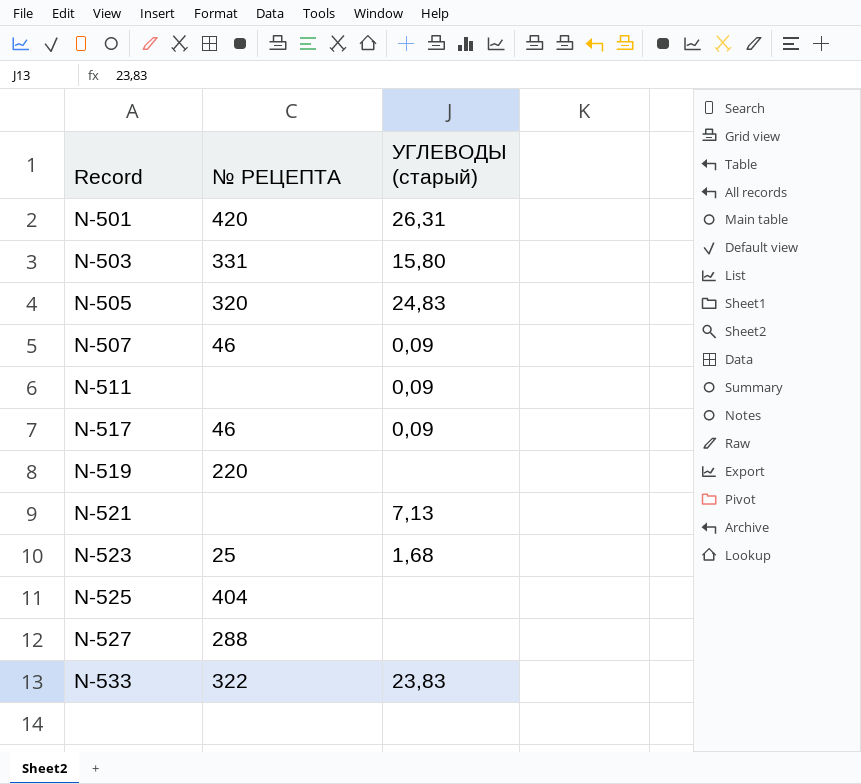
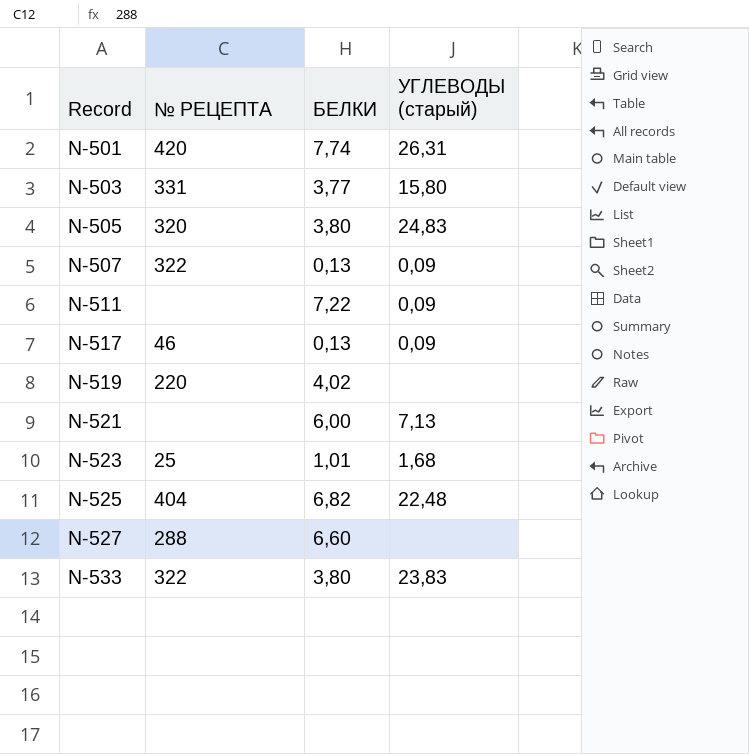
column БЕЛКИ | position: none -> 3
N-507 | № РЕЦЕПТА: 46 -> 322
N-525 | УГЛЕВОДЫ (старый): none -> 22,48

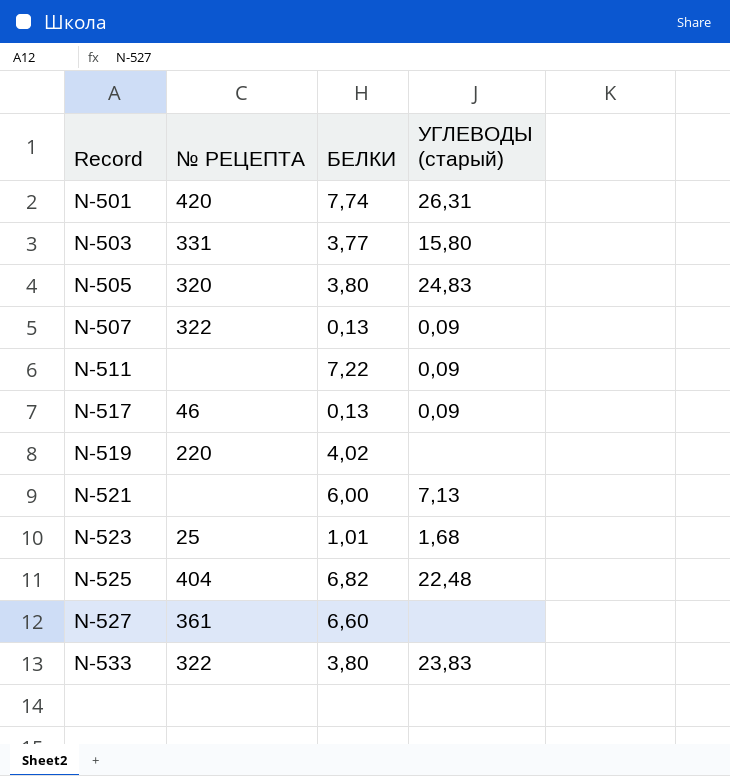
N-527 | № РЕЦЕПТА: 288 -> 361

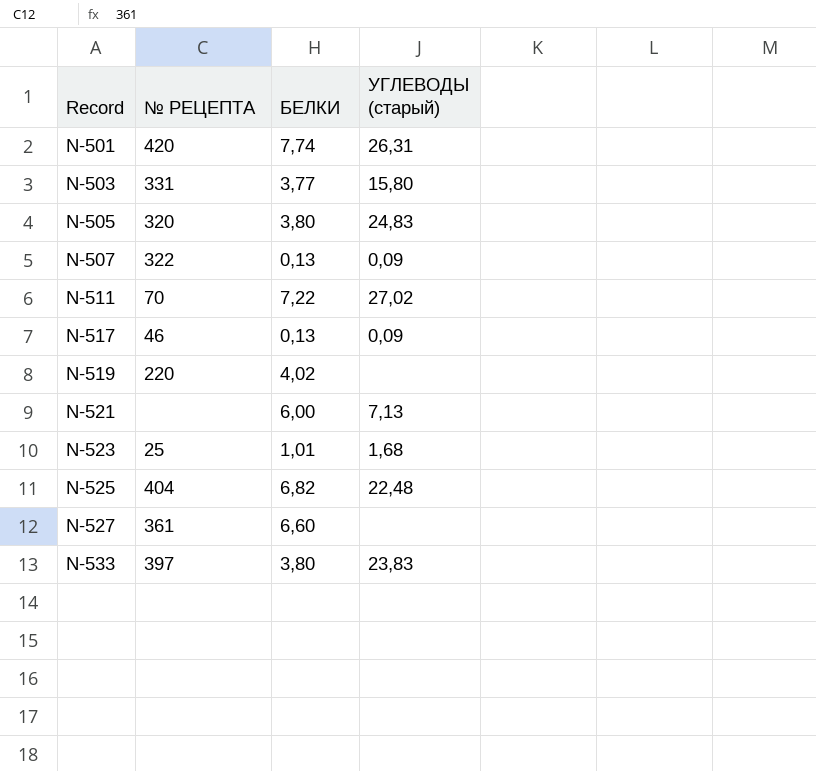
N-511 | № РЕЦЕПТА: none -> 70
N-511 | УГЛЕВОДЫ (старый): 0,09 -> 27,02
N-533 | № РЕЦЕПТА: 322 -> 397

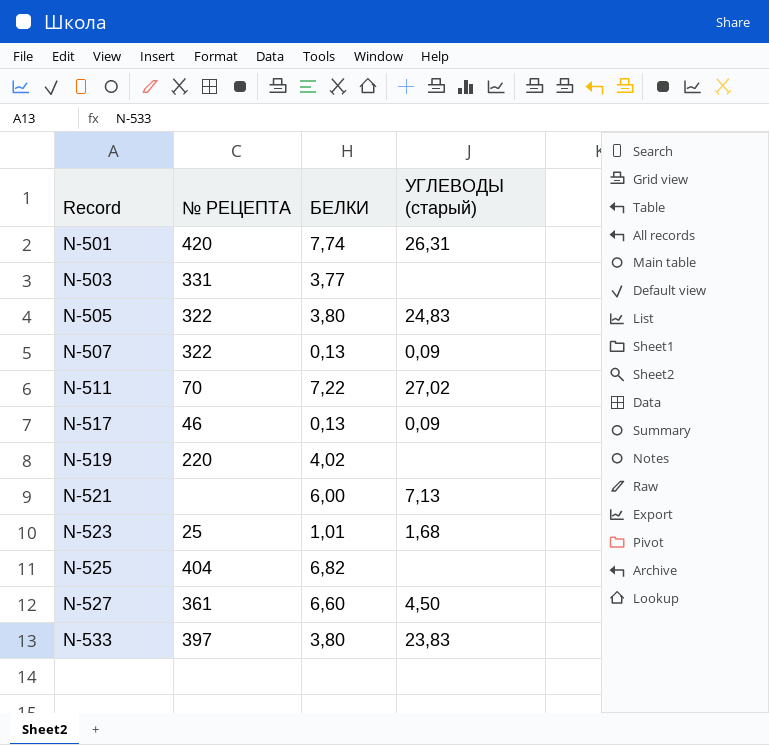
N-503 | УГЛЕВОДЫ (старый): 15,80 -> none
N-505 | № РЕЦЕПТА: 320 -> 322
N-525 | УГЛЕВОДЫ (старый): 22,48 -> none
N-527 | УГЛЕВОДЫ (старый): none -> 4,50

